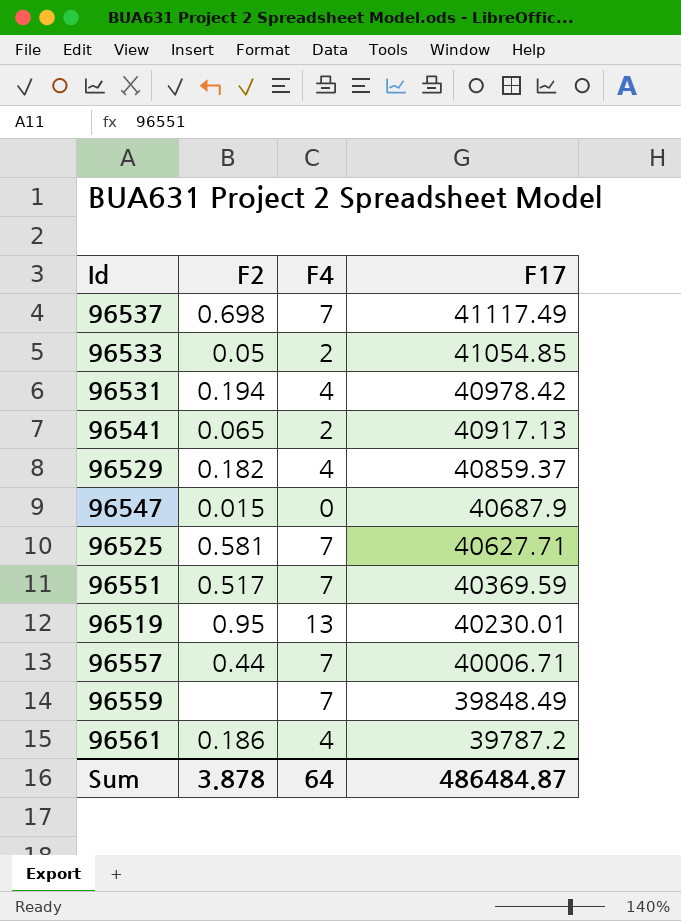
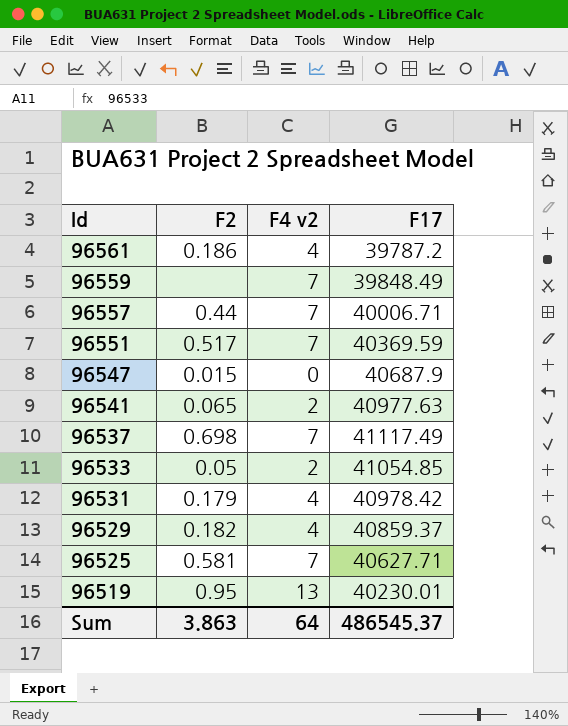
row order: F17 descending -> Id descending
column name: F4 -> F4 v2
96541 | F17: 40917.13 -> 40977.63
96531 | F2: 0.194 -> 0.179
Sum | F2: 3.878 -> 3.863
Sum | F17: 486484.87 -> 486545.37

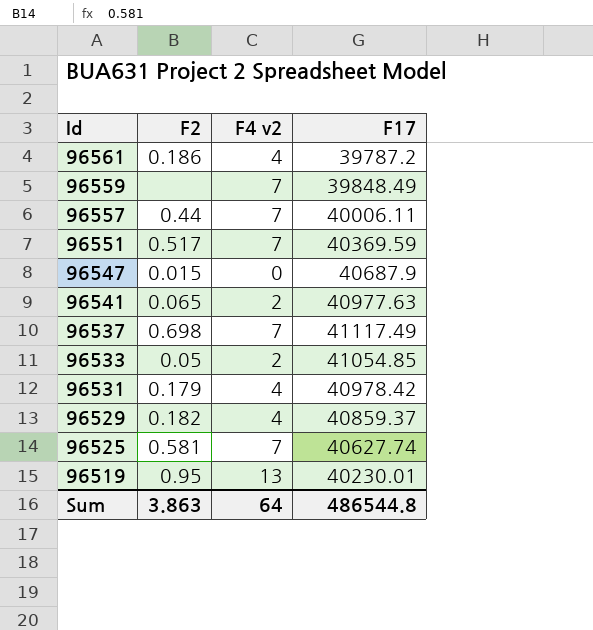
96557 | F17: 40006.71 -> 40006.11
96525 | F17: 40627.71 -> 40627.74
Sum | F17: 486545.37 -> 486544.8

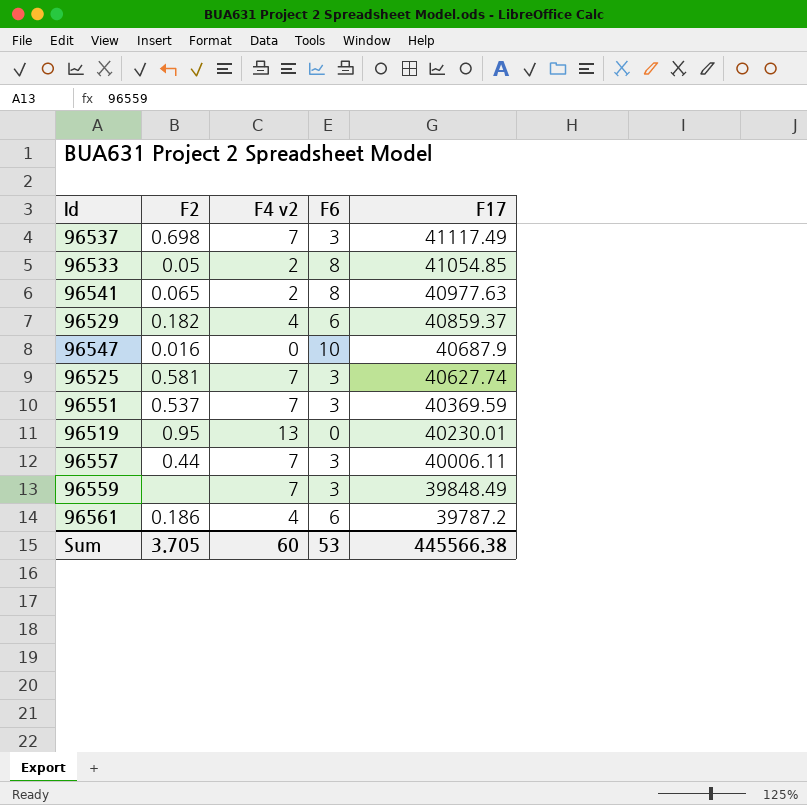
row order: Id descending -> F17 descending
column F6 | position: none -> 4
row 96531: 0.179 | 4 | 40978.42 -> none
96547 | F2: 0.015 -> 0.016
96551 | F2: 0.517 -> 0.537
Sum | F2: 3.863 -> 3.705
Sum | F4 v2: 64 -> 60
Sum | F17: 486544.8 -> 445566.38

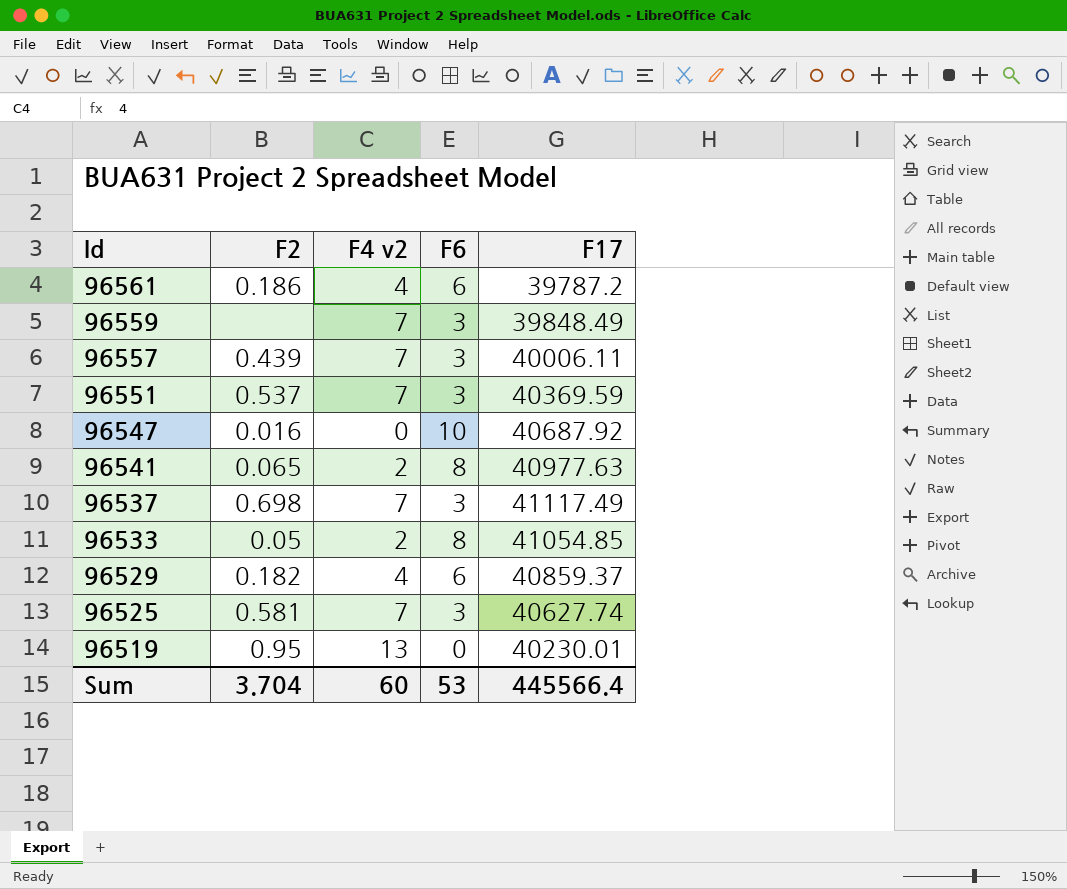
row order: F17 descending -> Id descending
96557 | F2: 0.44 -> 0.439
96547 | F17: 40687.9 -> 40687.92
Sum | F2: 3.705 -> 3.704
Sum | F17: 445566.38 -> 445566.4

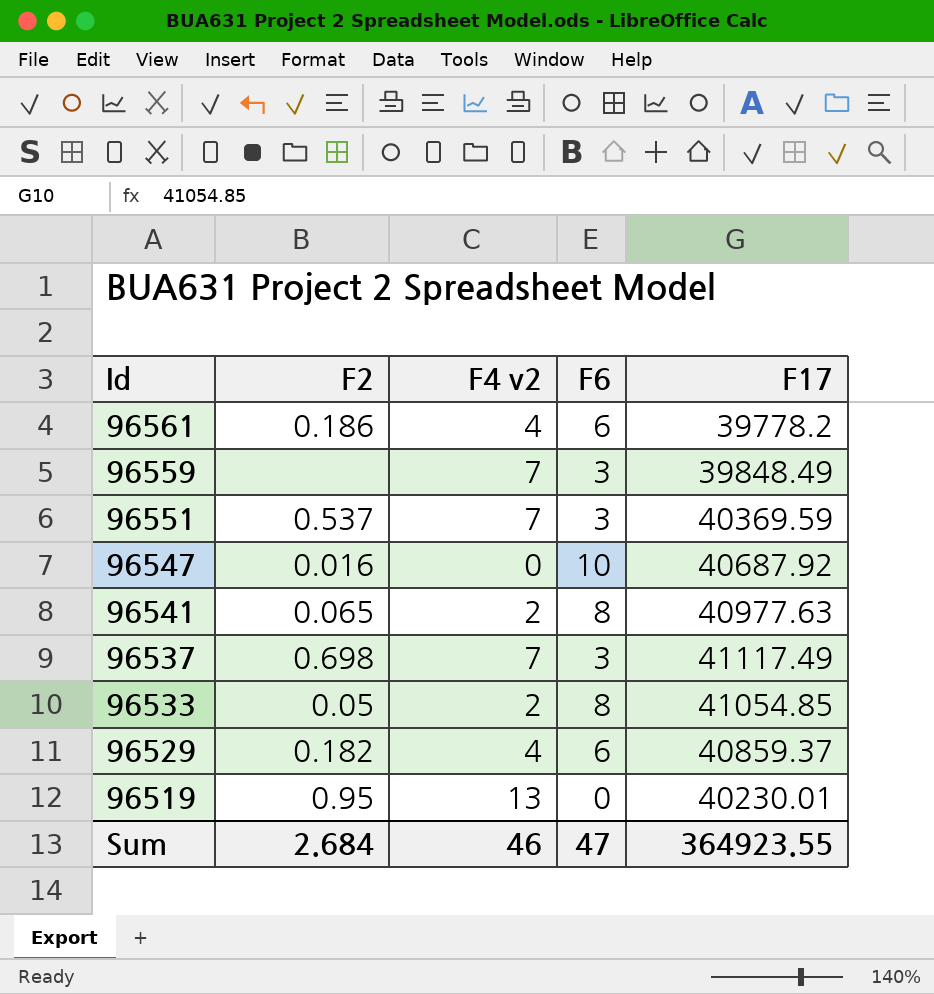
row 96557: 0.439 | 7 | 3 | 40006.11 -> none
row 96525: 0.581 | 7 | 3 | 40627.74 -> none
96561 | F17: 39787.2 -> 39778.2
Sum | F2: 3.704 -> 2.684
Sum | F4 v2: 60 -> 46
Sum | F6: 53 -> 47
Sum | F17: 445566.4 -> 364923.55

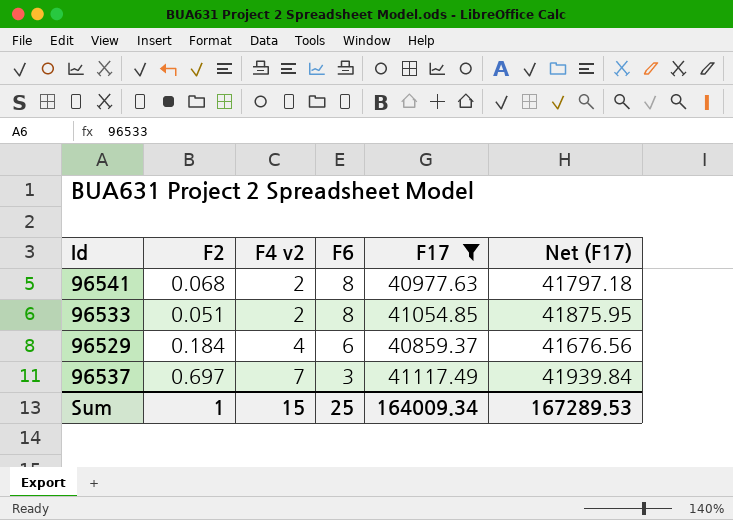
filter: none -> F17 >= 40859.37
row order: Id descending -> F4 v2 ascending
column Net (F17) | formula: none -> [F17] * 1.02
96541 | F2: 0.065 -> 0.068
96533 | F2: 0.05 -> 0.051
96529 | F2: 0.182 -> 0.184
96537 | F2: 0.698 -> 0.697
Sum | F2: 2.684 -> 1
Sum | F4 v2: 46 -> 15
Sum | F6: 47 -> 25
Sum | F17: 364923.55 -> 164009.34

